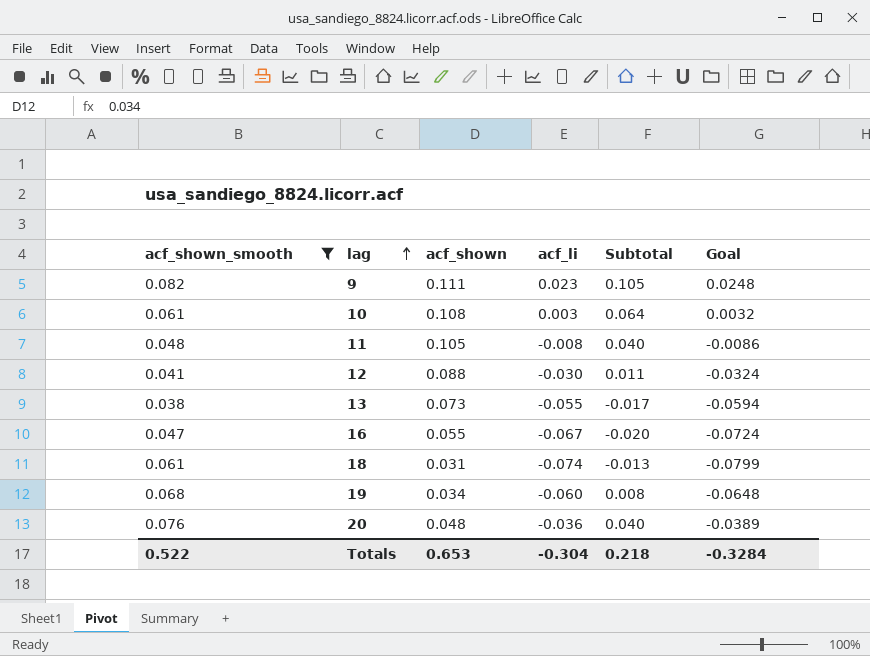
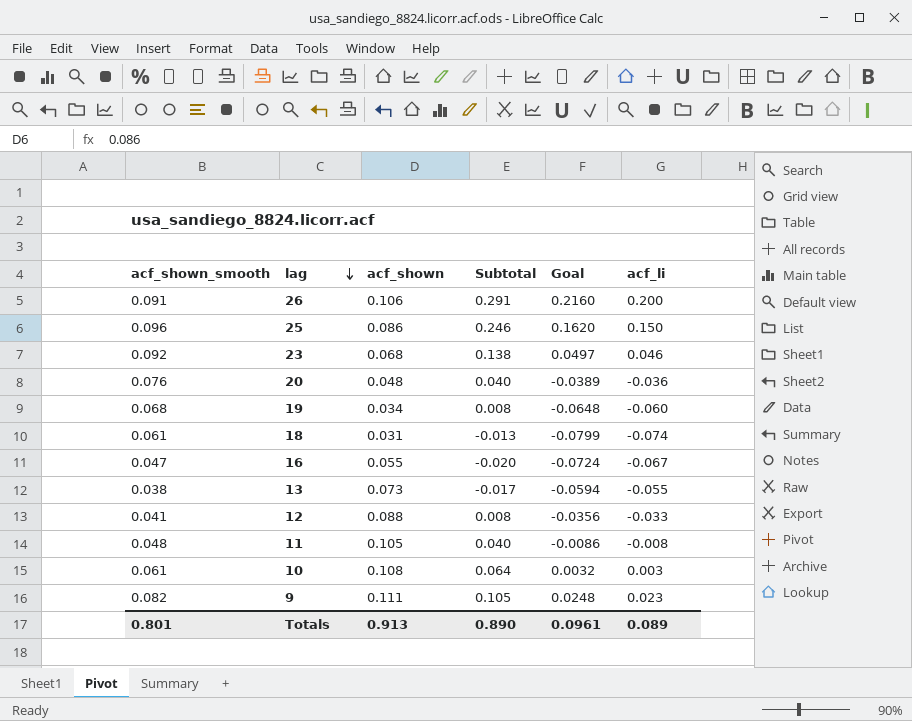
filter: acf_shown_smooth <= 0.082 -> none
row order: lag ascending -> lag descending
column acf_li | position: 4 -> 6
12 | Subtotal: 0.011 -> 0.008
12 | Goal: -0.0324 -> -0.0356
12 | acf_li: -0.030 -> -0.033
Totals | acf_shown_smooth: 0.522 -> 0.801
Totals | acf_shown: 0.653 -> 0.913
Totals | Subtotal: 0.218 -> 0.890
Totals | Goal: -0.3284 -> 0.0961
Totals | acf_li: -0.304 -> 0.089

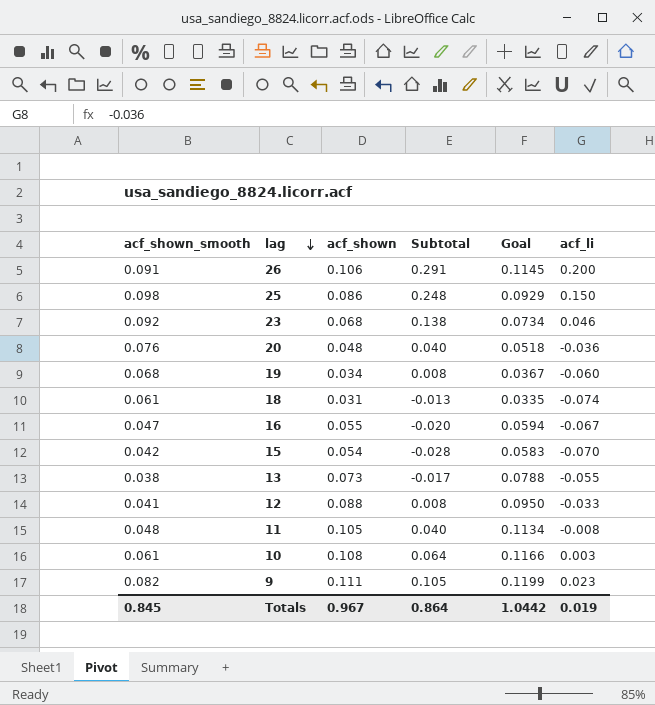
column Goal | formula: [acf_li] * 1.08 -> [acf_shown] * 1.08
25 | acf_shown_smooth: 0.096 -> 0.098
25 | Subtotal: 0.246 -> 0.248
row 15: none -> 0.042 | 0.054 | -0.028 | 0.0583 | -0.070
Totals | acf_shown_smooth: 0.801 -> 0.845
Totals | acf_shown: 0.913 -> 0.967
Totals | Subtotal: 0.890 -> 0.864
Totals | Goal: 0.0961 -> 1.0442
Totals | acf_li: 0.089 -> 0.019

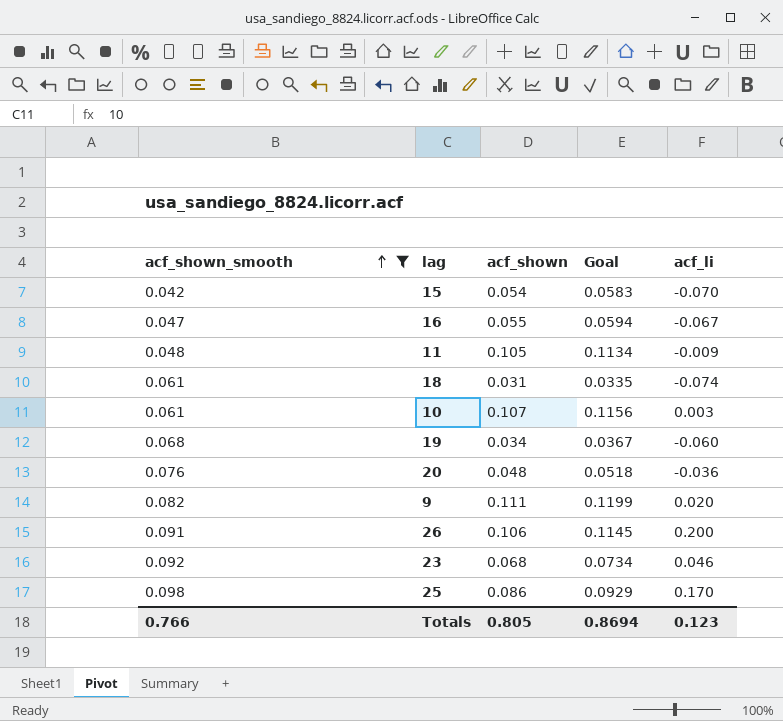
filter: none -> acf_shown_smooth >= 0.042
row order: lag descending -> acf_shown_smooth ascending
column Subtotal | formula: [acf_shown_smooth] + [acf_li] -> none
11 | acf_li: -0.008 -> -0.009
10 | acf_shown: 0.108 -> 0.107
10 | Goal: 0.1166 -> 0.1156
9 | acf_li: 0.023 -> 0.020
25 | acf_li: 0.150 -> 0.170
Totals | acf_shown_smooth: 0.845 -> 0.766
Totals | acf_shown: 0.967 -> 0.805
Totals | Goal: 1.0442 -> 0.8694
Totals | acf_li: 0.019 -> 0.123

